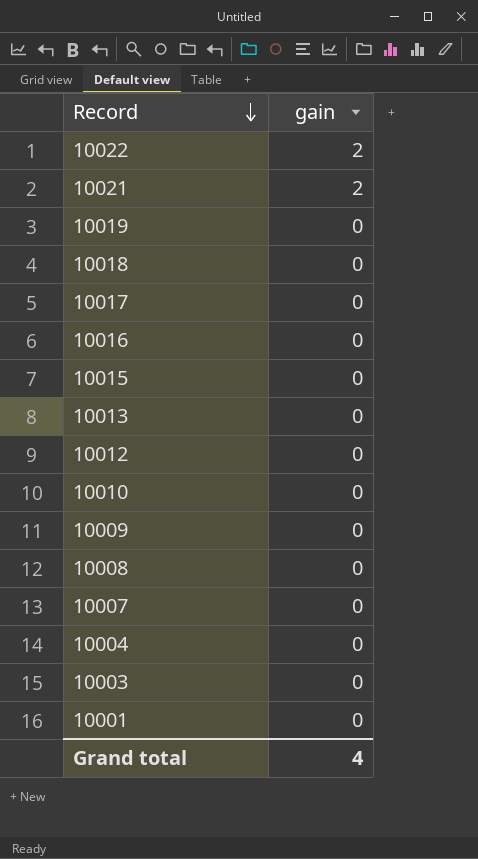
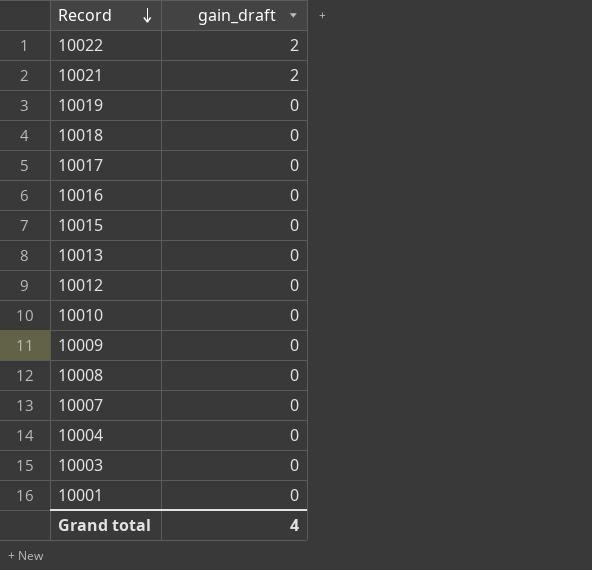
column name: gain -> gain_draft

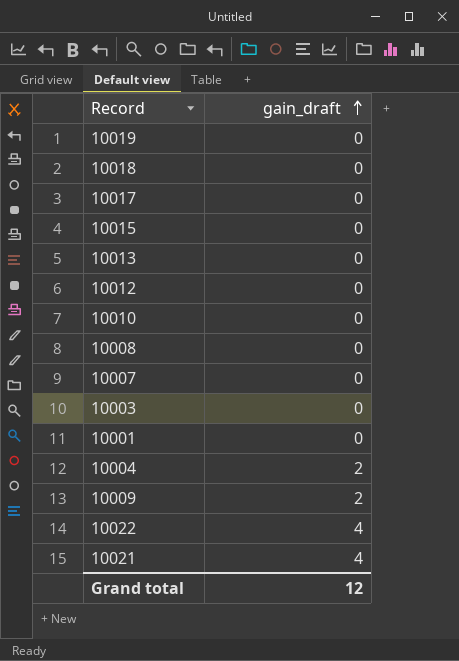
row order: Record descending -> gain_draft ascending
row 10016: 0 -> none
10004 | gain_draft: 0 -> 2
10009 | gain_draft: 0 -> 2
10022 | gain_draft: 2 -> 4
10021 | gain_draft: 2 -> 4
Grand total | gain_draft: 4 -> 12

